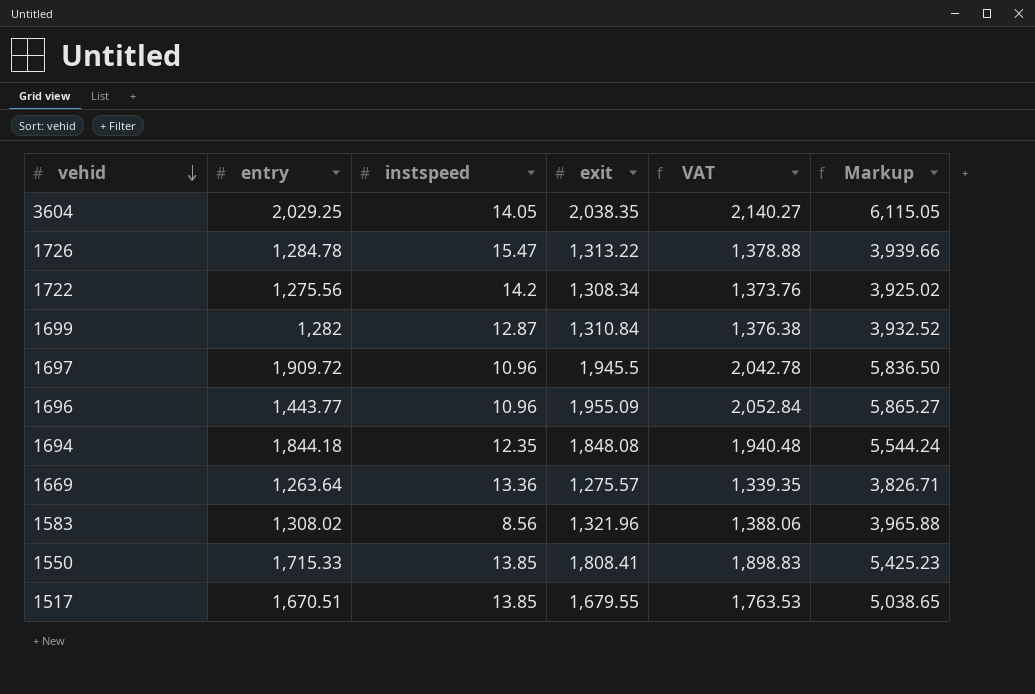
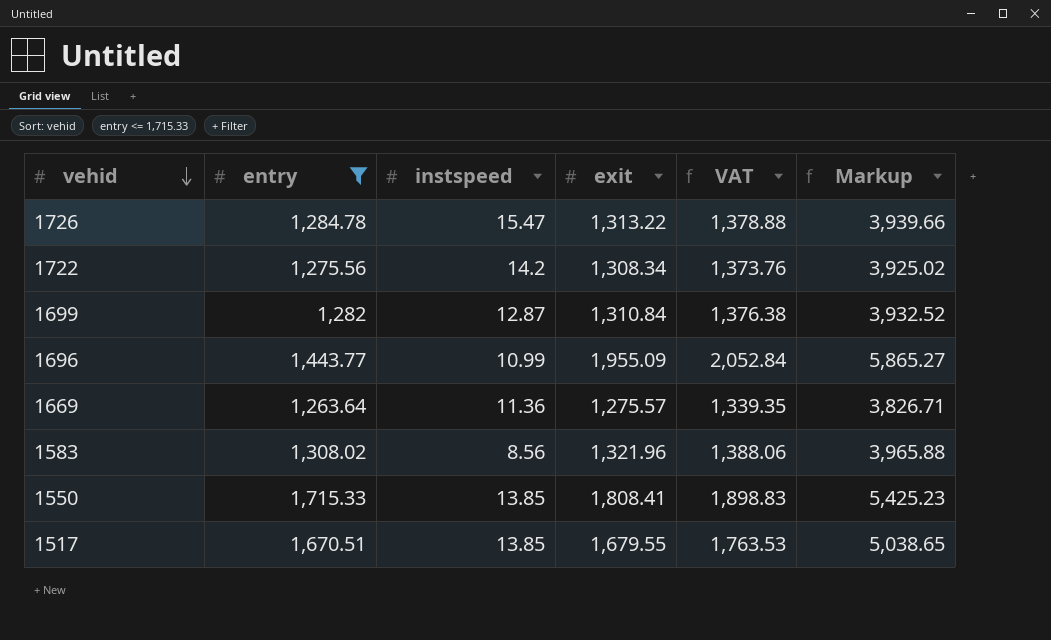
filter: none -> entry <= 1,715.33
1696 | instspeed: 10.96 -> 10.99
1669 | instspeed: 13.36 -> 11.36

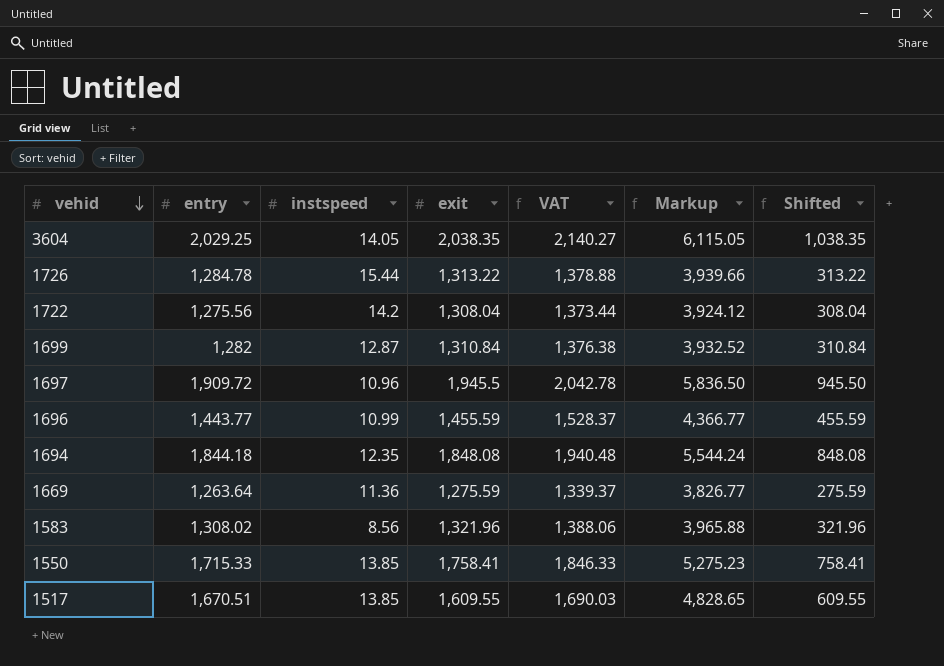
filter: entry <= 1,715.33 -> none
column Shifted | formula: none -> [exit] - 1000
1726 | instspeed: 15.47 -> 15.44
1722 | exit: 1,308.34 -> 1,308.04
1722 | VAT: 1,373.76 -> 1,373.44
1722 | Markup: 3,925.02 -> 3,924.12
1696 | exit: 1,955.09 -> 1,455.59
1696 | VAT: 2,052.84 -> 1,528.37
1696 | Markup: 5,865.27 -> 4,366.77
1669 | exit: 1,275.57 -> 1,275.59
1669 | VAT: 1,339.35 -> 1,339.37
1669 | Markup: 3,826.71 -> 3,826.77
1550 | exit: 1,808.41 -> 1,758.41
1550 | VAT: 1,898.83 -> 1,846.33
1550 | Markup: 5,425.23 -> 5,275.23
1517 | exit: 1,679.55 -> 1,609.55
1517 | VAT: 1,763.53 -> 1,690.03
1517 | Markup: 5,038.65 -> 4,828.65

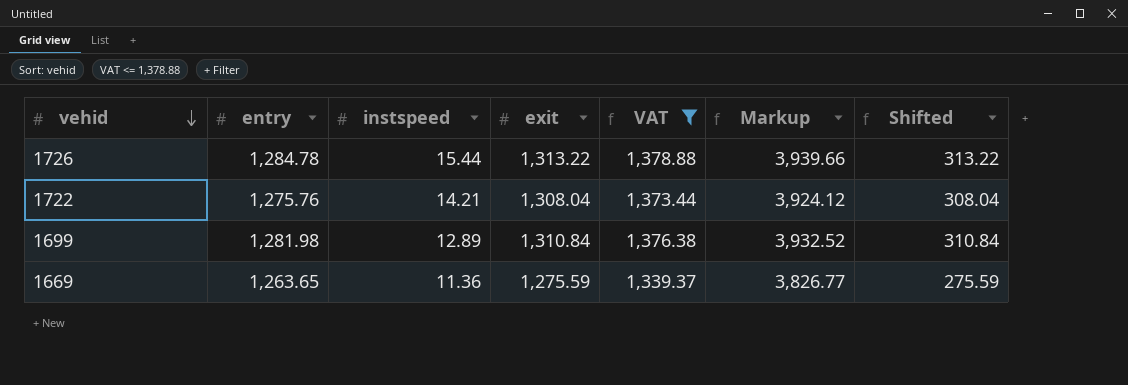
filter: none -> VAT <= 1,378.88
1722 | entry: 1,275.56 -> 1,275.76
1722 | instspeed: 14.2 -> 14.21
1699 | entry: 1,282 -> 1,281.98
1699 | instspeed: 12.87 -> 12.89
1669 | entry: 1,263.64 -> 1,263.65

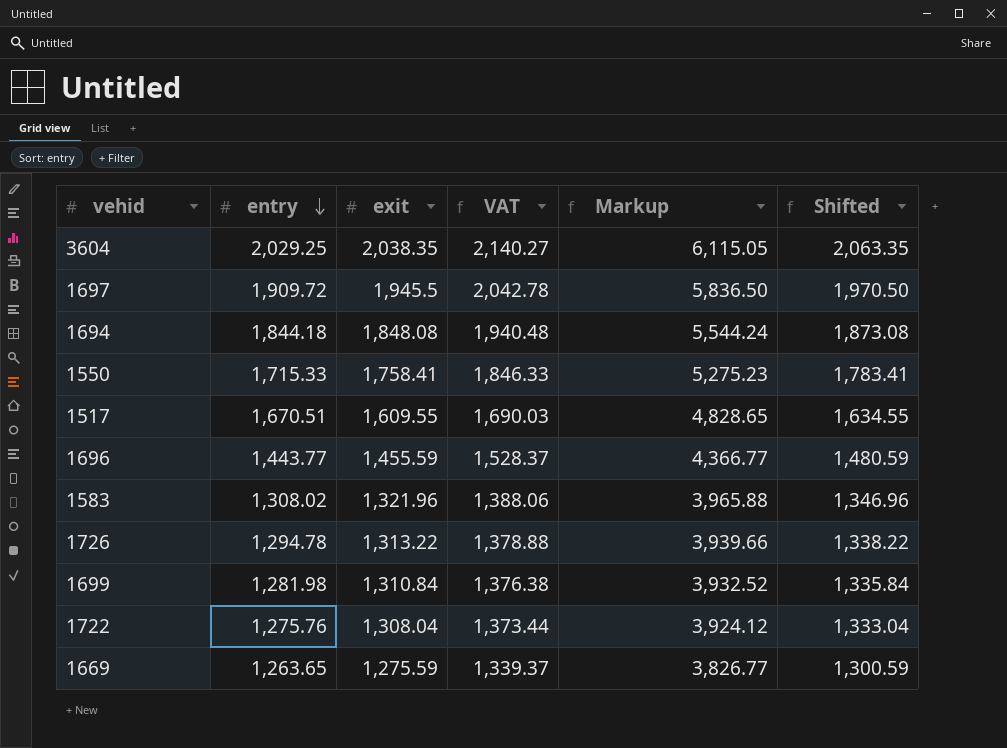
filter: VAT <= 1,378.88 -> none
row order: vehid descending -> entry descending
column instspeed | position: 3 -> none
column Shifted | formula: [exit] - 1000 -> [exit] + 25
1726 | entry: 1,284.78 -> 1,294.78

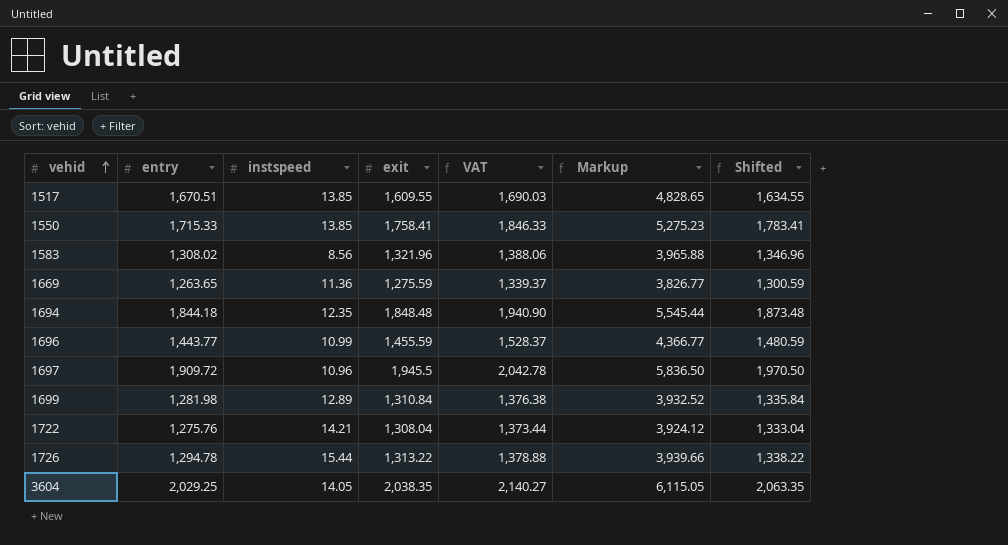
row order: entry descending -> vehid ascending
column instspeed | position: none -> 3
1694 | exit: 1,848.08 -> 1,848.48
1694 | VAT: 1,940.48 -> 1,940.90
1694 | Markup: 5,544.24 -> 5,545.44
1694 | Shifted: 1,873.08 -> 1,873.48

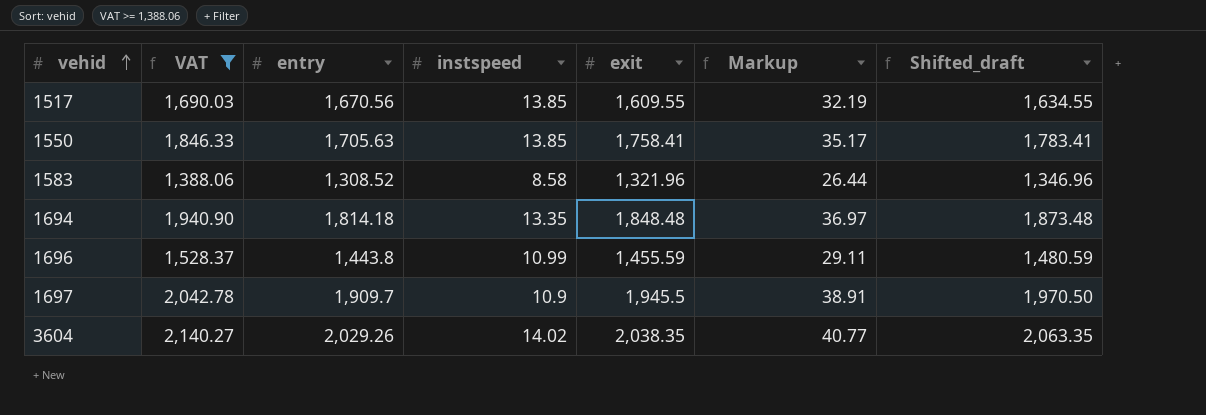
filter: none -> VAT >= 1,388.06
column VAT | position: 5 -> 2
column Markup | formula: [exit] * 3 -> [exit] * 0.02
column name: Shifted -> Shifted_draft
1517 | entry: 1,670.51 -> 1,670.56
1550 | entry: 1,715.33 -> 1,705.63
1583 | entry: 1,308.02 -> 1,308.52
1583 | instspeed: 8.56 -> 8.58
1694 | entry: 1,844.18 -> 1,814.18
1694 | instspeed: 12.35 -> 13.35
1696 | entry: 1,443.77 -> 1,443.8
1697 | entry: 1,909.72 -> 1,909.7
1697 | instspeed: 10.96 -> 10.9
3604 | entry: 2,029.25 -> 2,029.26
3604 | instspeed: 14.05 -> 14.02

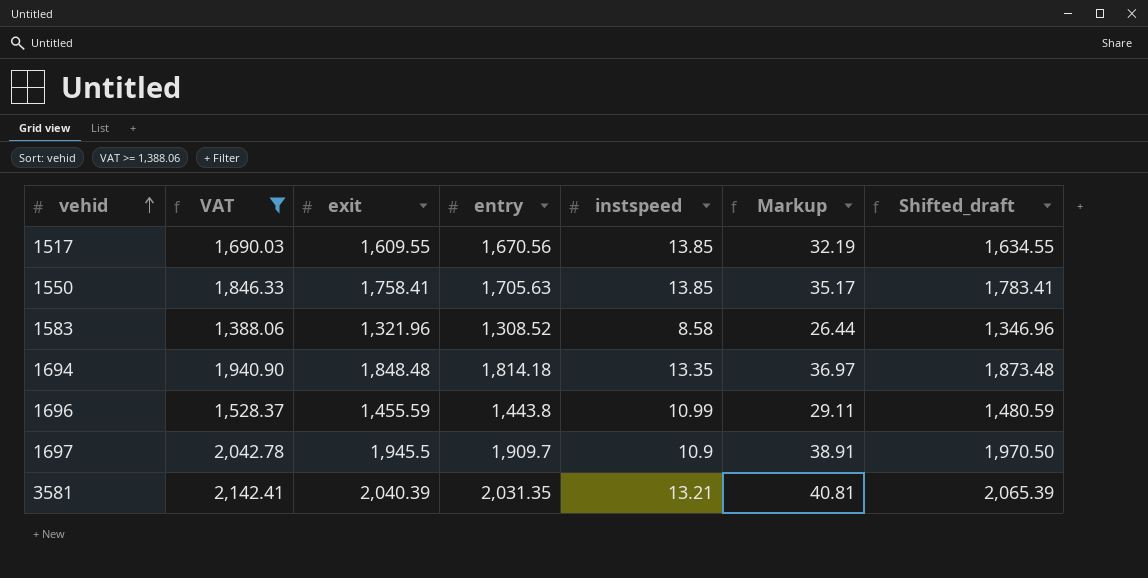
column exit | position: 5 -> 3
row 3604: 2,140.27 | 2,029.26 | 14.02 | 2,038.35 | 40.77 | 2,063.35 -> none
row 3581: none -> 2,142.41 | 2,040.39 | 2,031.35 | 13.21 | 40.81 | 2,065.39

